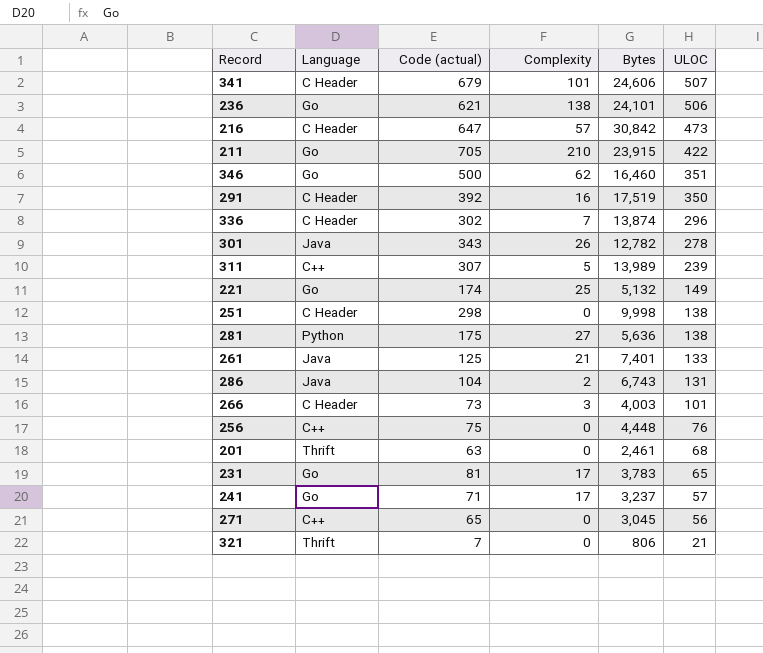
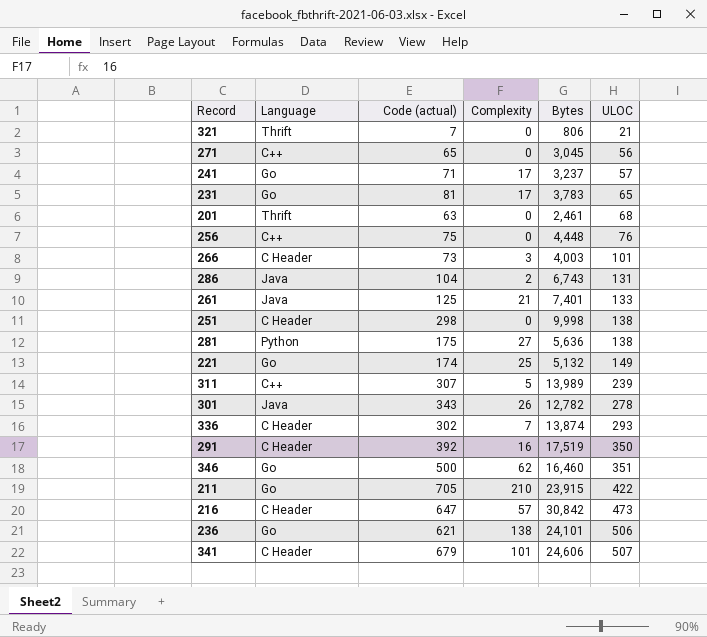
row order: ULOC descending -> ULOC ascending
336 | ULOC: 296 -> 293

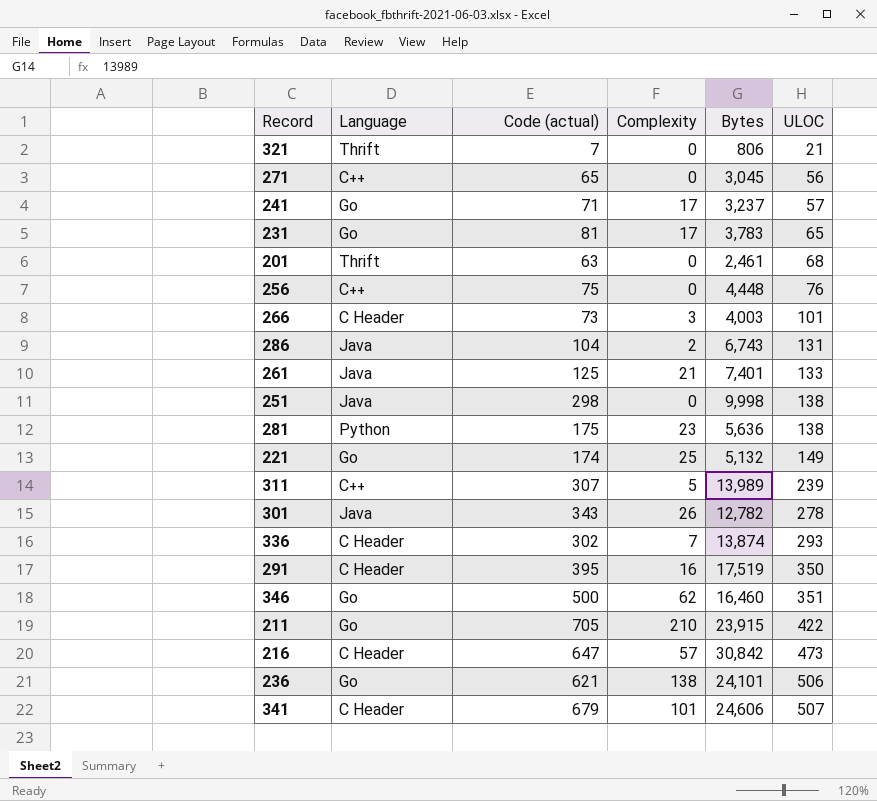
251 | Language: C Header -> Java
281 | Complexity: 27 -> 23
291 | Code (actual): 392 -> 395

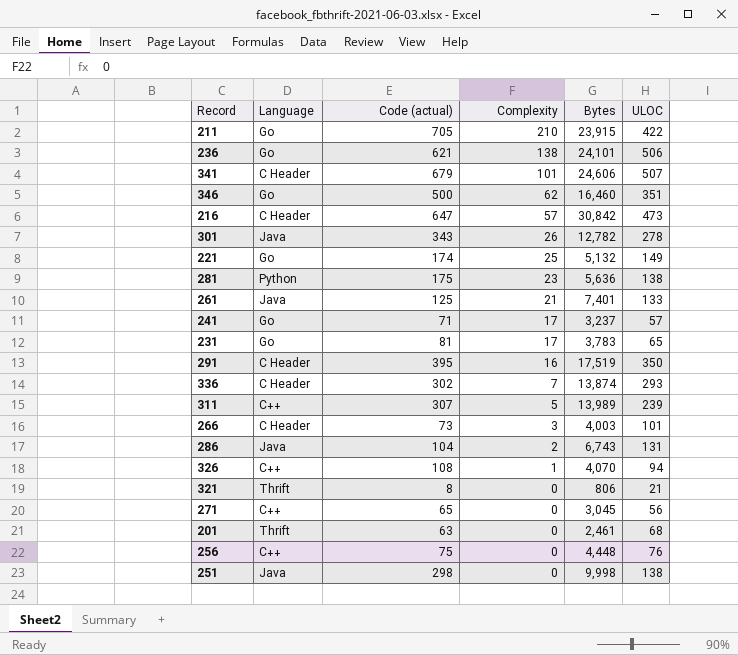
row order: ULOC ascending -> Complexity descending
row 326: none -> C++ | 108 | 1 | 4,070 | 94
321 | Code (actual): 7 -> 8

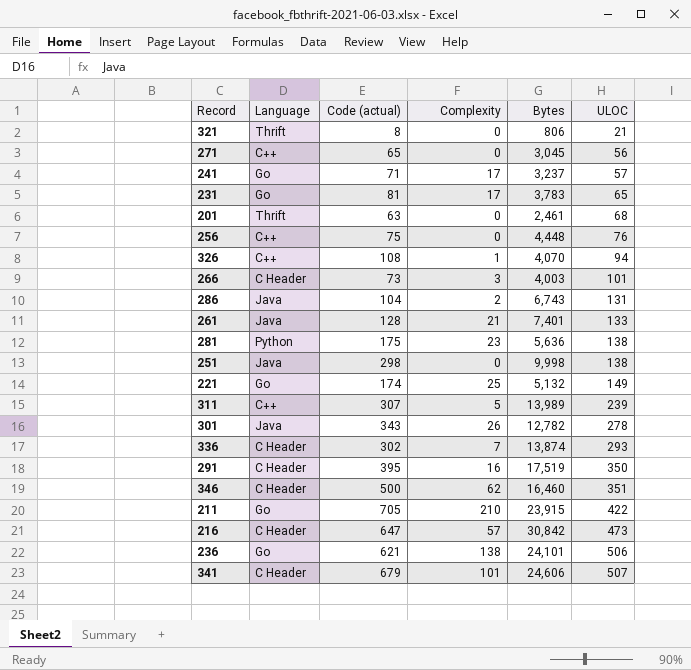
row order: Complexity descending -> ULOC ascending
261 | Code (actual): 125 -> 128
346 | Language: Go -> C Header

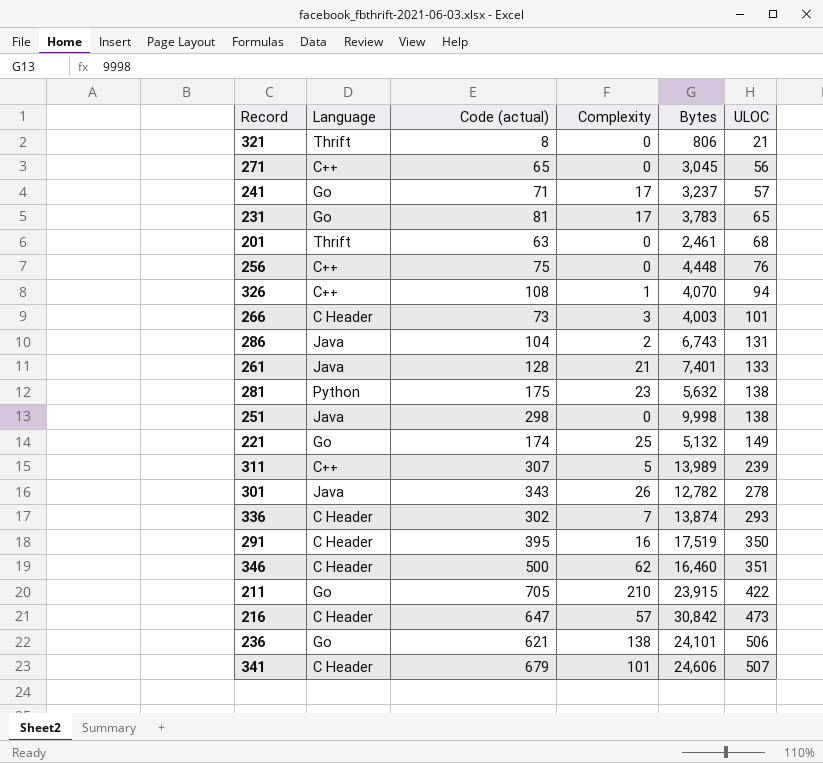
281 | Bytes: 5,636 -> 5,632

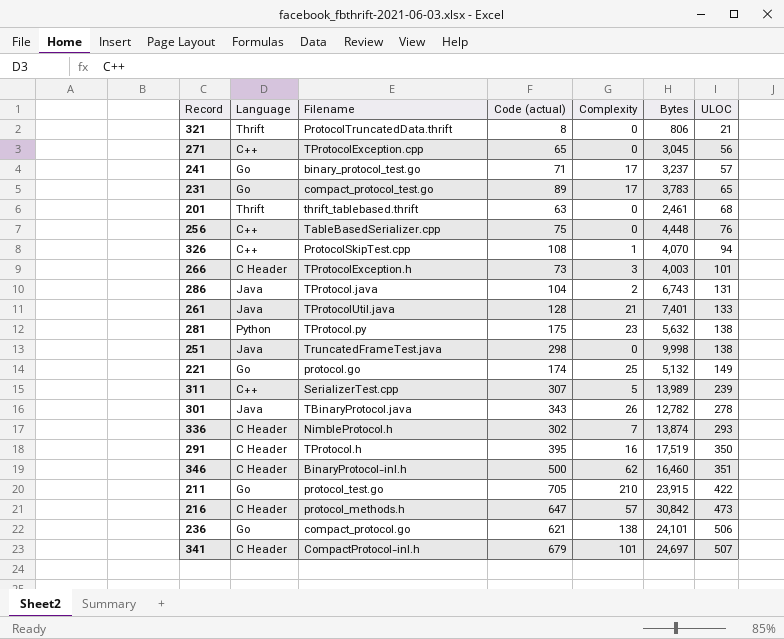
column Filename | position: none -> 3
231 | Code (actual): 81 -> 89
341 | Bytes: 24,606 -> 24,697

